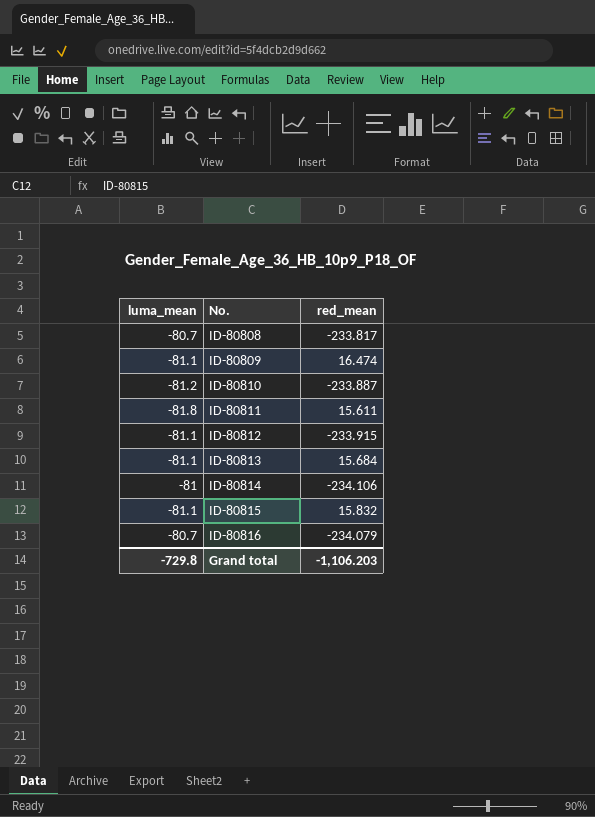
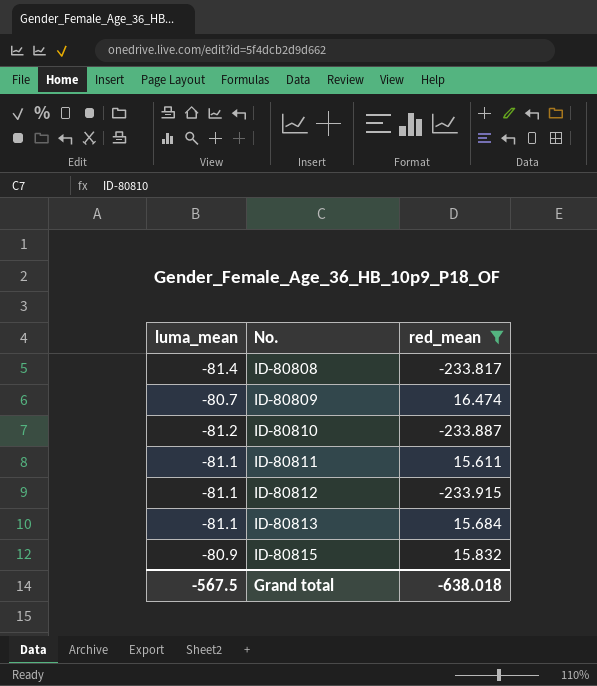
filter: none -> red_mean >= -233.915
ID-80808 | luma_mean: -80.7 -> -81.4
ID-80809 | luma_mean: -81.1 -> -80.7
ID-80811 | luma_mean: -81.8 -> -81.1
ID-80815 | luma_mean: -81.1 -> -80.9
Grand total | luma_mean: -729.8 -> -567.5
Grand total | red_mean: -1,106.203 -> -638.018

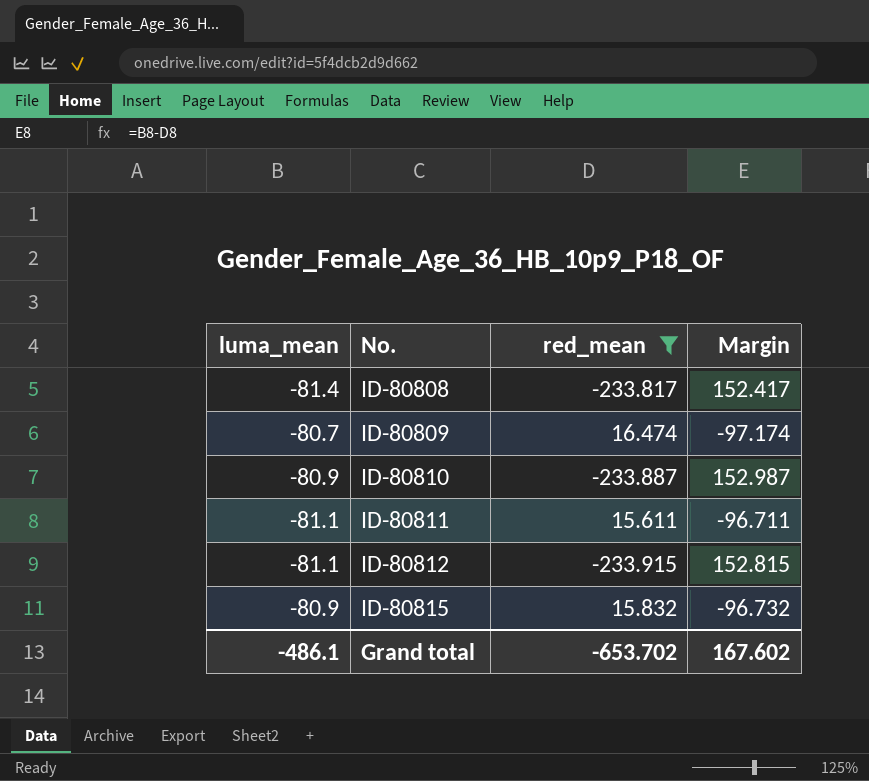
column Margin | formula: none -> [luma_mean] - [red_mean]
row ID-80813: -81.1 | 15.684 -> none
ID-80810 | luma_mean: -81.2 -> -80.9
Grand total | luma_mean: -567.5 -> -486.1
Grand total | red_mean: -638.018 -> -653.702

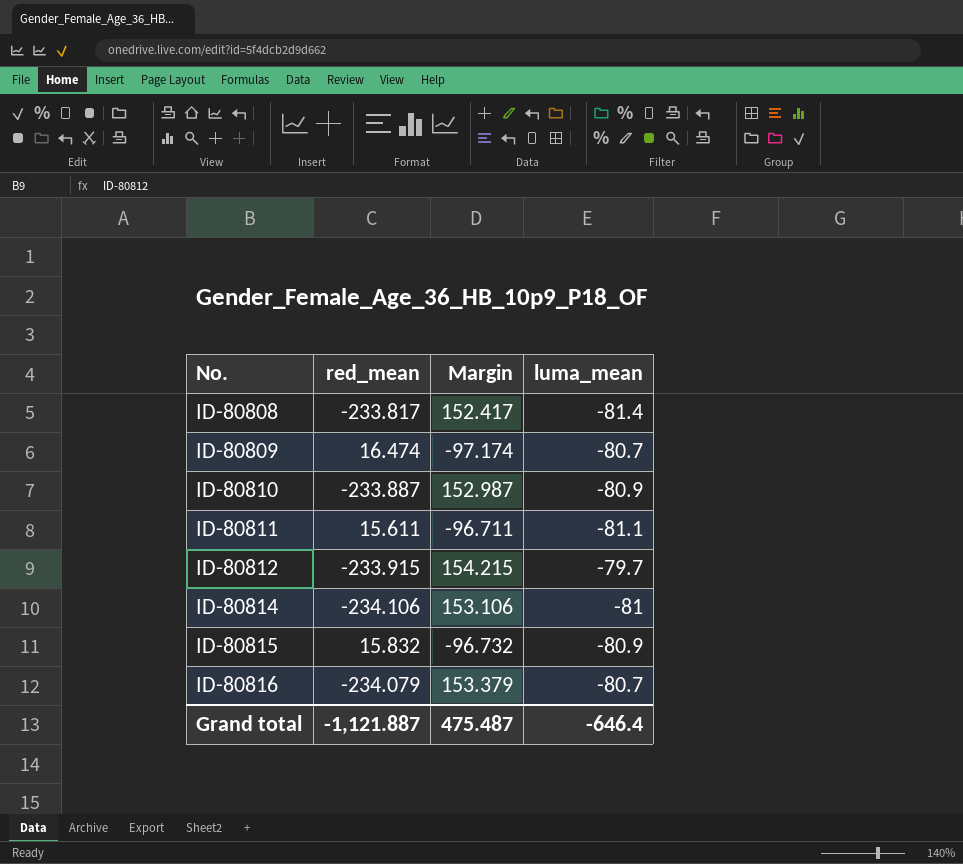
filter: red_mean >= -233.915 -> none
column luma_mean | position: 1 -> 4
ID-80812 | Margin: 152.815 -> 154.215
ID-80812 | luma_mean: -81.1 -> -79.7
Grand total | red_mean: -653.702 -> -1,121.887
Grand total | Margin: 167.602 -> 475.487
Grand total | luma_mean: -486.1 -> -646.4

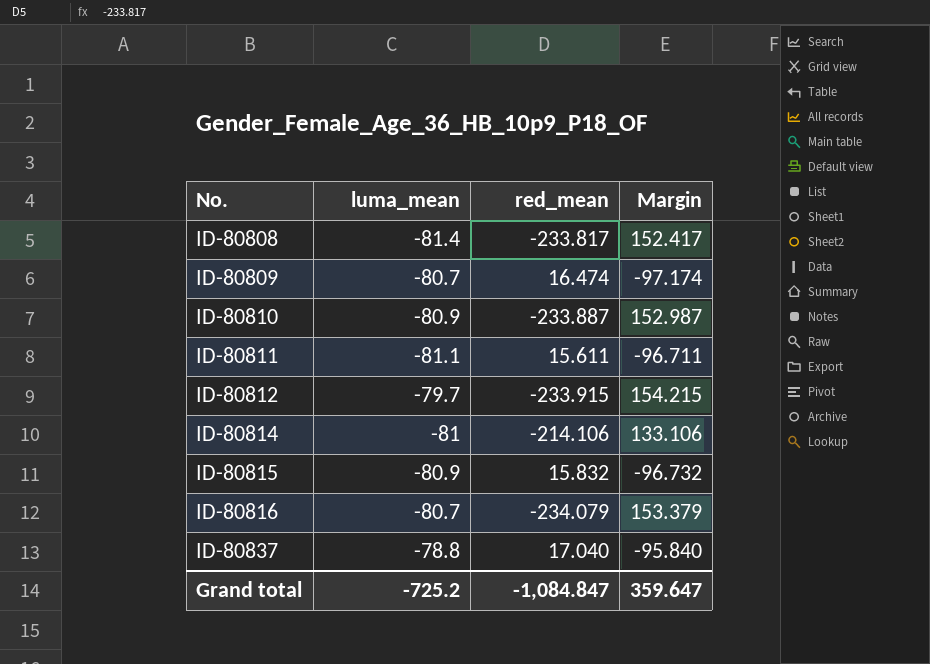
column luma_mean | position: 4 -> 2
ID-80814 | red_mean: -234.106 -> -214.106
ID-80814 | Margin: 153.106 -> 133.106
row ID-80837: none -> -78.8 | 17.040 | -95.840
Grand total | luma_mean: -646.4 -> -725.2
Grand total | red_mean: -1,121.887 -> -1,084.847
Grand total | Margin: 475.487 -> 359.647

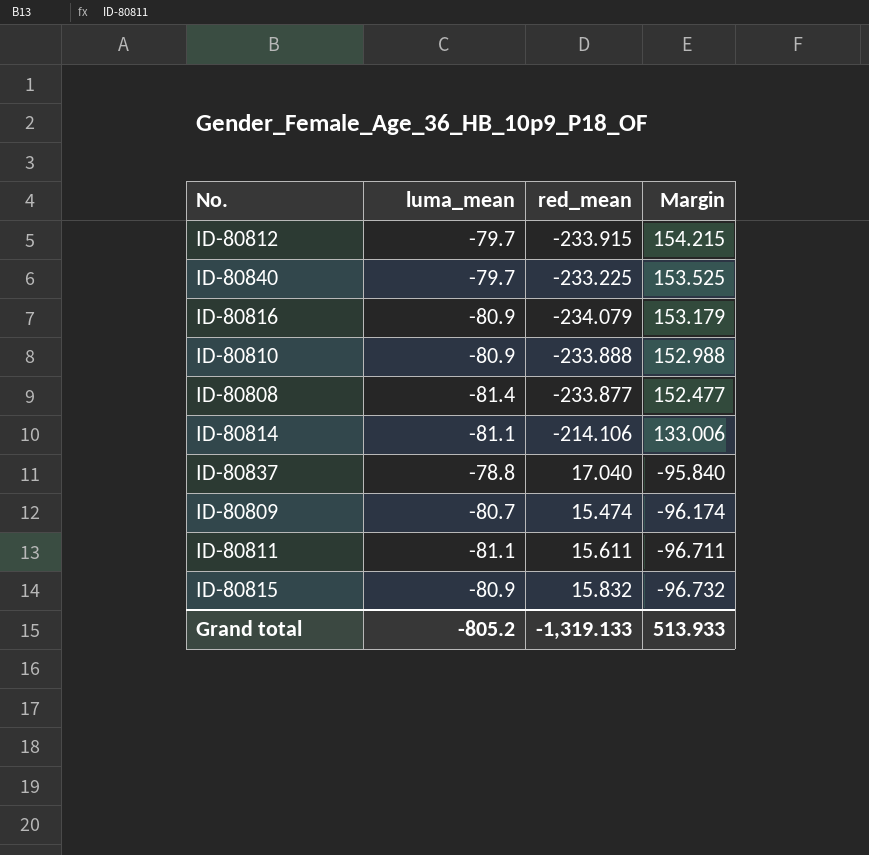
row order: No. ascending -> Margin descending
row ID-80840: none -> -79.7 | -233.225 | 153.525
ID-80816 | luma_mean: -80.7 -> -80.9
ID-80816 | Margin: 153.379 -> 153.179
ID-80810 | red_mean: -233.887 -> -233.888
ID-80810 | Margin: 152.987 -> 152.988
ID-80808 | red_mean: -233.817 -> -233.877
ID-80808 | Margin: 152.417 -> 152.477
ID-80814 | luma_mean: -81 -> -81.1
ID-80814 | Margin: 133.106 -> 133.006
ID-80809 | red_mean: 16.474 -> 15.474
ID-80809 | Margin: -97.174 -> -96.174
Grand total | luma_mean: -725.2 -> -805.2
Grand total | red_mean: -1,084.847 -> -1,319.133
Grand total | Margin: 359.647 -> 513.933

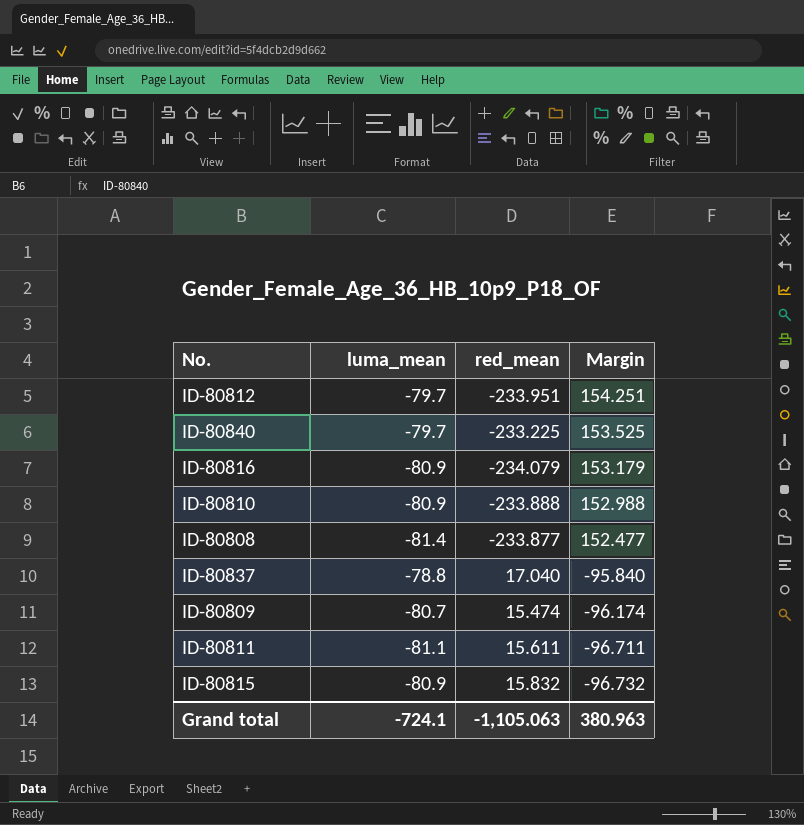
row ID-80814: -81.1 | -214.106 | 133.006 -> none
ID-80812 | red_mean: -233.915 -> -233.951
ID-80812 | Margin: 154.215 -> 154.251
Grand total | luma_mean: -805.2 -> -724.1
Grand total | red_mean: -1,319.133 -> -1,105.063
Grand total | Margin: 513.933 -> 380.963

